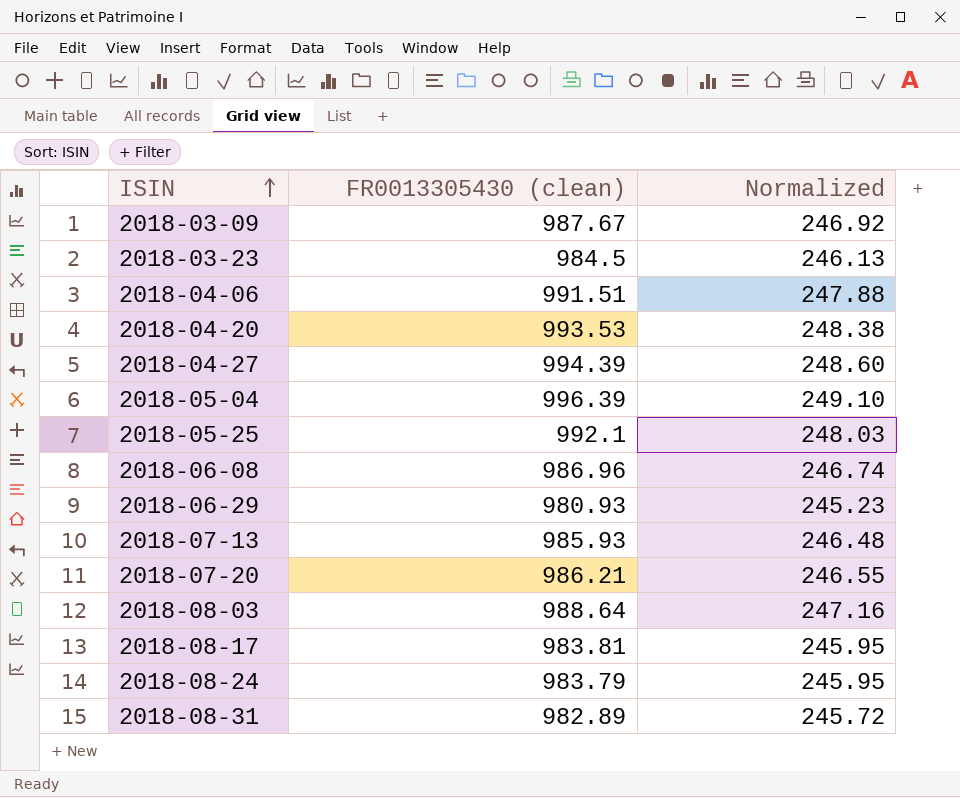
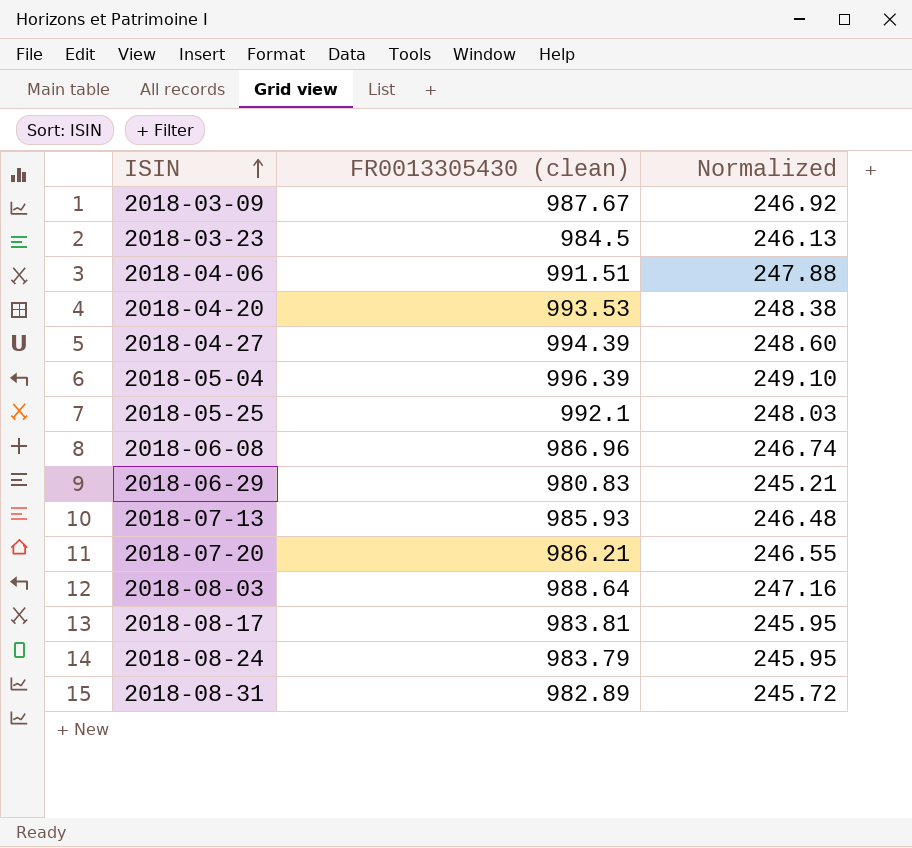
2018-06-29 | FR0013305430 (clean): 980.93 -> 980.83
2018-06-29 | Normalized: 245.23 -> 245.21

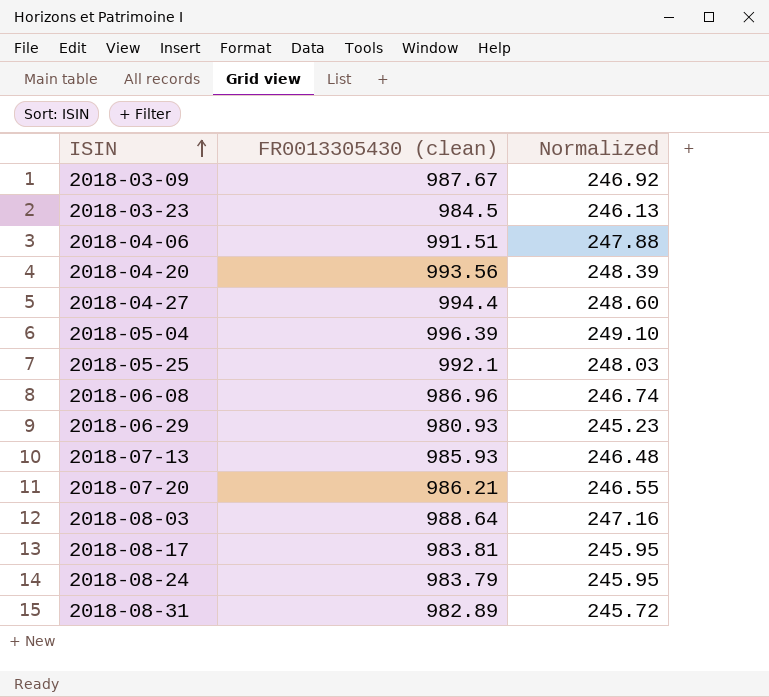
2018-04-20 | FR0013305430 (clean): 993.53 -> 993.56
2018-04-20 | Normalized: 248.38 -> 248.39
2018-04-27 | FR0013305430 (clean): 994.39 -> 994.4
2018-06-29 | FR0013305430 (clean): 980.83 -> 980.93
2018-06-29 | Normalized: 245.21 -> 245.23

